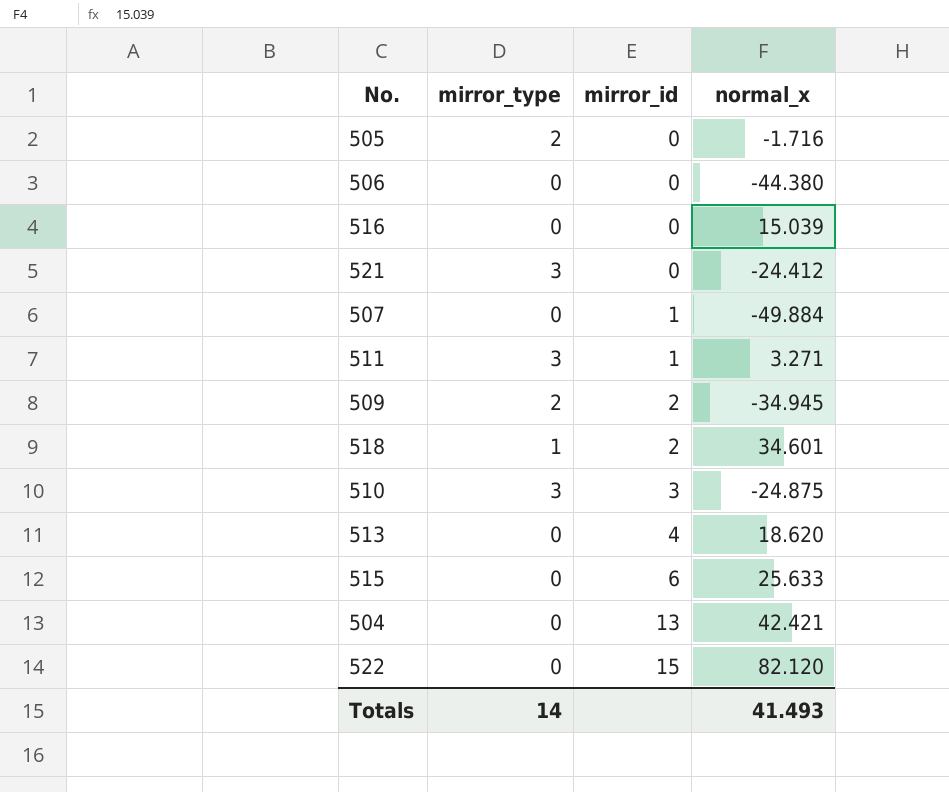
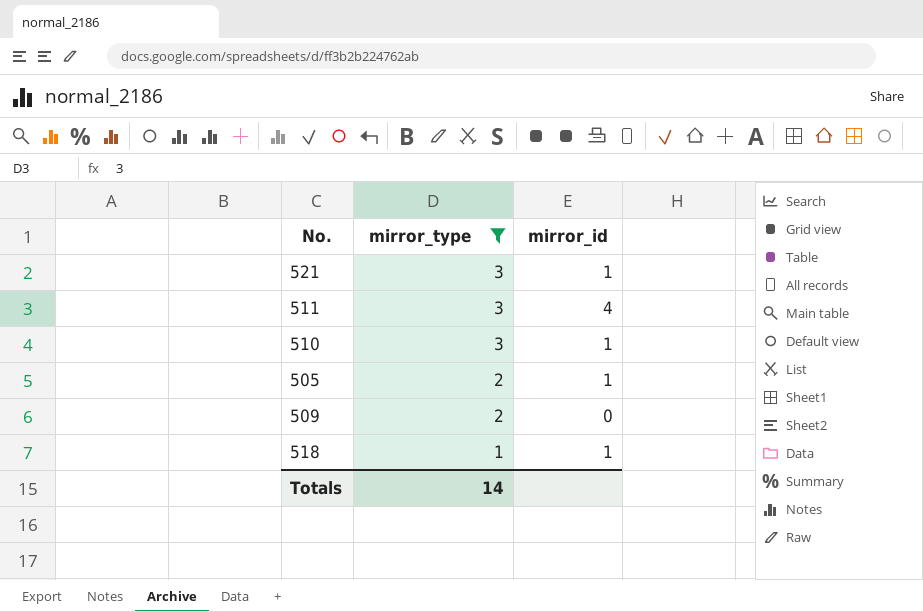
filter: none -> mirror_type != 0
row order: mirror_id ascending -> mirror_type descending
column normal_x | position: 4 -> none
521 | mirror_id: 0 -> 1
511 | mirror_id: 1 -> 4
510 | mirror_id: 3 -> 1
505 | mirror_id: 0 -> 1
509 | mirror_id: 2 -> 0
518 | mirror_id: 2 -> 1

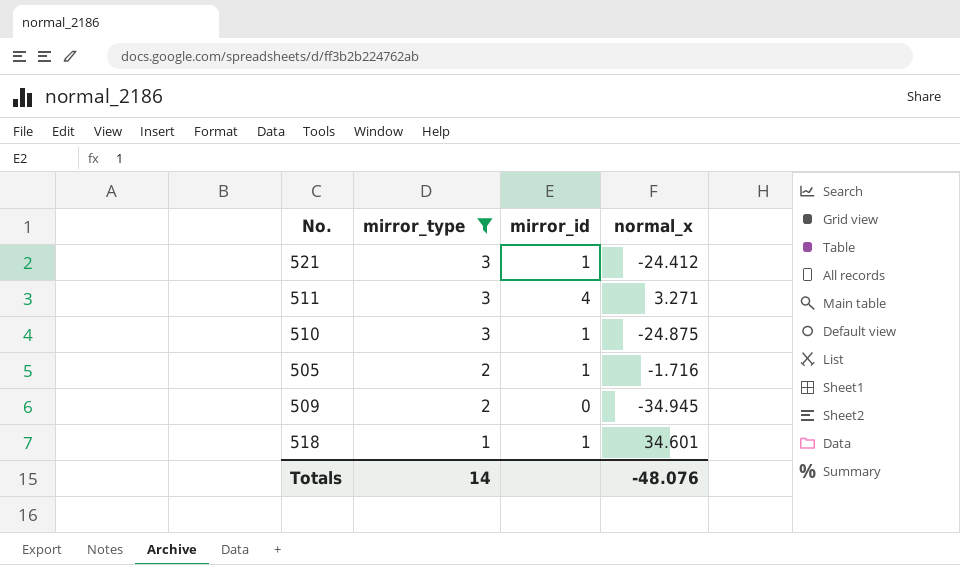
column normal_x | position: none -> 4

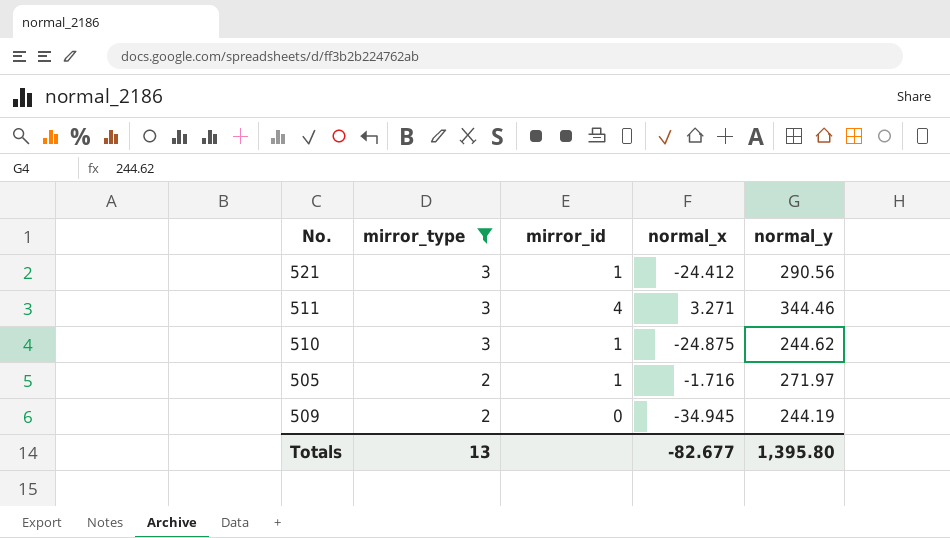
column normal_y | position: none -> 5
row 518: 1 | 1 | 34.601 -> none
Totals | mirror_type: 14 -> 13
Totals | normal_x: -48.076 -> -82.677

